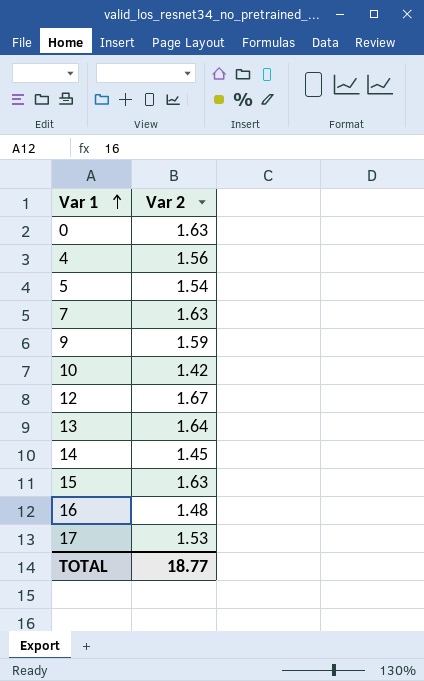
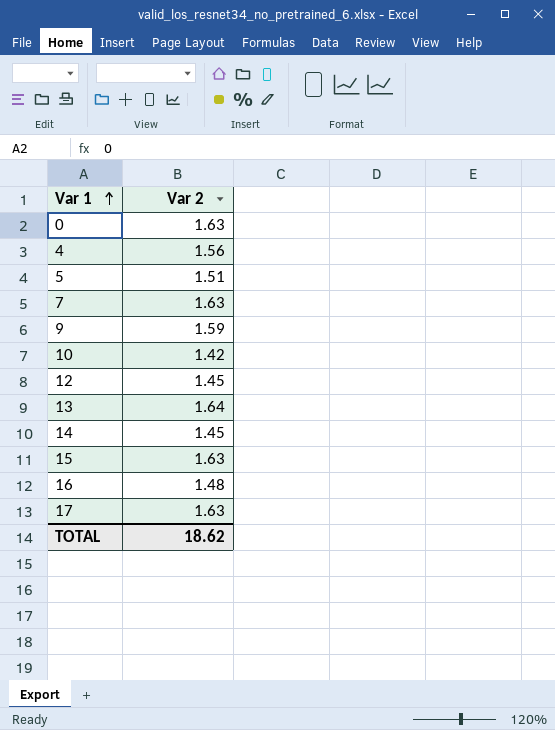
5 | Var 2: 1.54 -> 1.51
12 | Var 2: 1.67 -> 1.45
17 | Var 2: 1.53 -> 1.63
TOTAL | Var 2: 18.77 -> 18.62

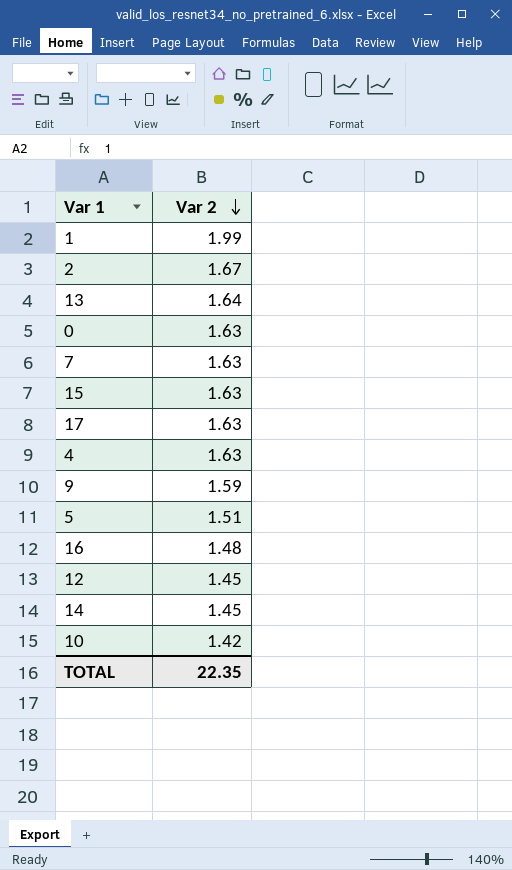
row order: Var 1 ascending -> Var 2 descending
row 1: none -> 1.99
row 2: none -> 1.67
4 | Var 2: 1.56 -> 1.63
TOTAL | Var 2: 18.62 -> 22.35

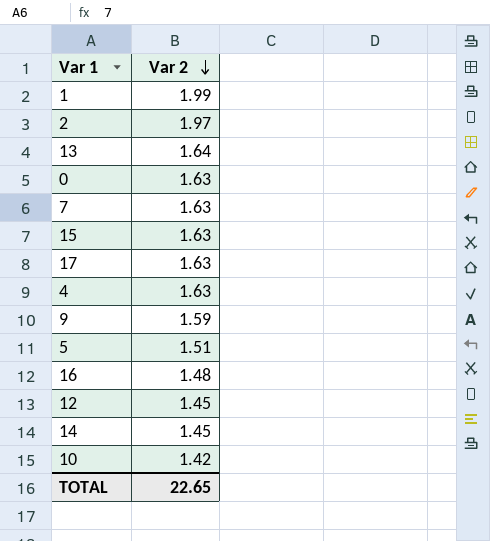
2 | Var 2: 1.67 -> 1.97
TOTAL | Var 2: 22.35 -> 22.65

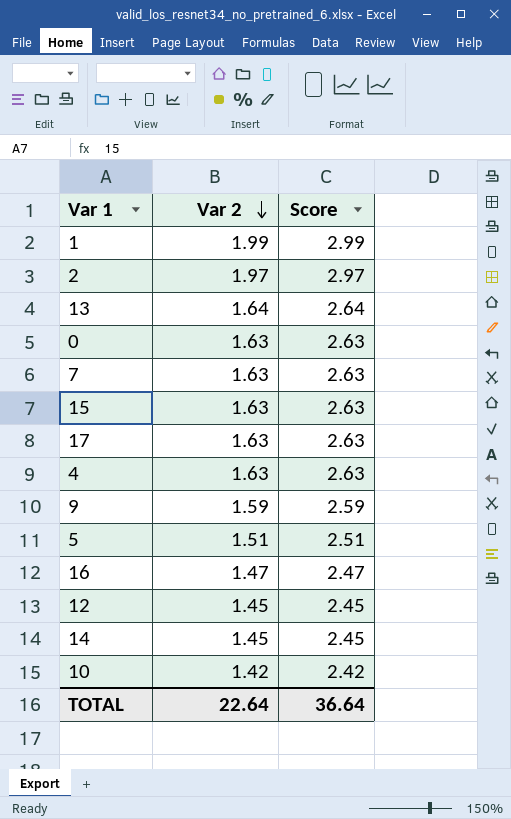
column Score | formula: none -> [Var 2] + 1
16 | Var 2: 1.48 -> 1.47
TOTAL | Var 2: 22.65 -> 22.64

